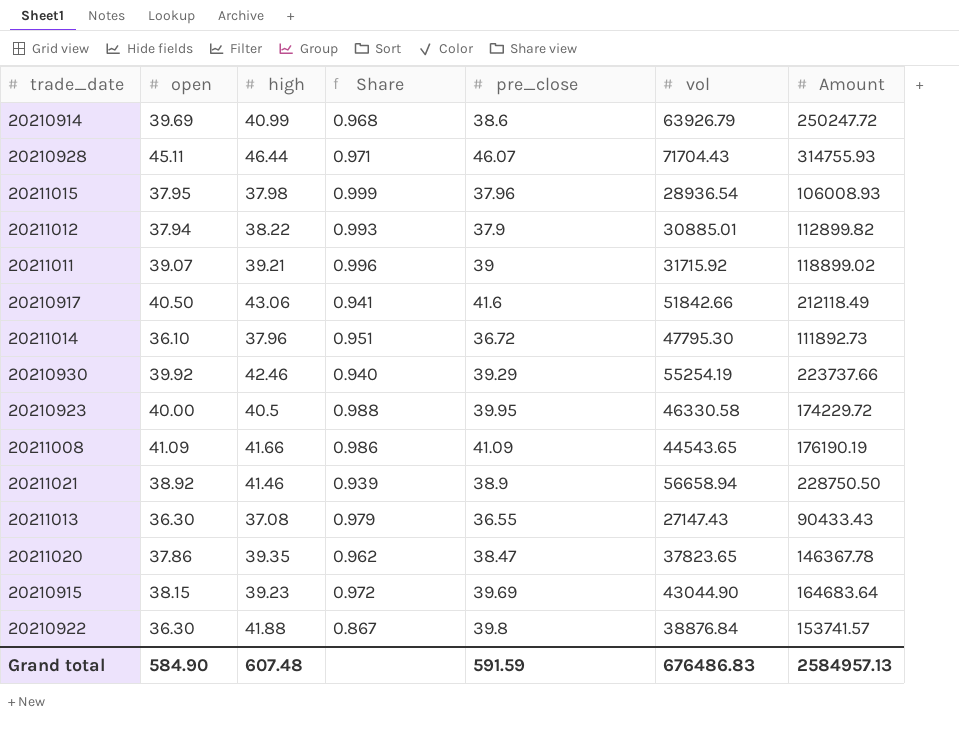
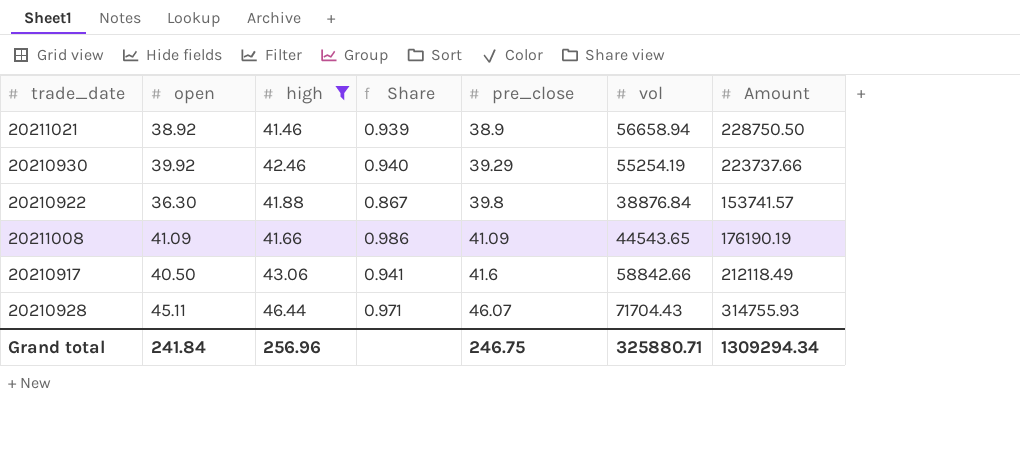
filter: none -> high >= 41.46
row order: none -> pre_close ascending
20210917 | vol: 51842.66 -> 58842.66
Grand total | open: 584.90 -> 241.84
Grand total | high: 607.48 -> 256.96
Grand total | pre_close: 591.59 -> 246.75
Grand total | vol: 676486.83 -> 325880.71
Grand total | Amount: 2584957.13 -> 1309294.34

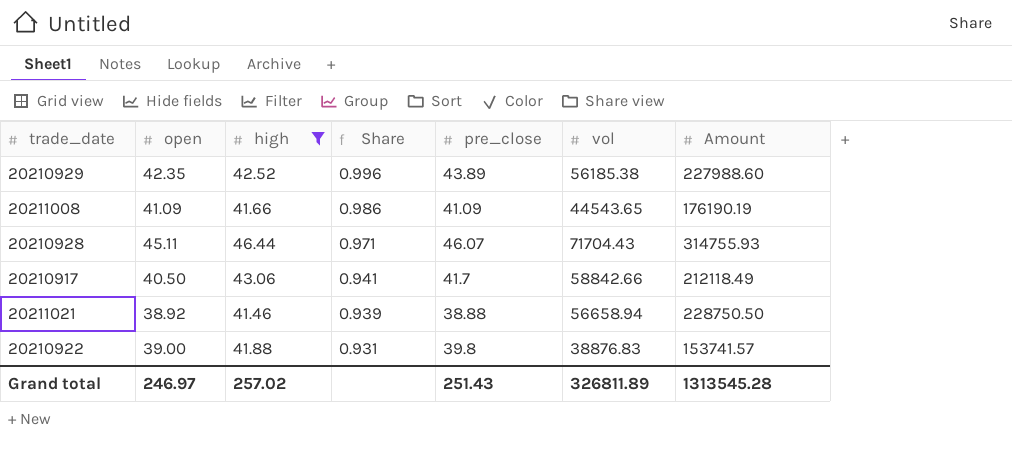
row order: pre_close ascending -> Share descending
row 20210930: 39.92 | 42.46 | 0.940 | 39.29 | 55254.19 | 223737.66 -> none
row 20210929: none -> 42.35 | 42.52 | 0.996 | 43.89 | 56185.38 | 227988.60
20210917 | pre_close: 41.6 -> 41.7
20211021 | pre_close: 38.9 -> 38.88
20210922 | open: 36.30 -> 39.00
20210922 | Share: 0.867 -> 0.931
20210922 | vol: 38876.84 -> 38876.83
Grand total | open: 241.84 -> 246.97
Grand total | high: 256.96 -> 257.02
Grand total | pre_close: 246.75 -> 251.43
Grand total | vol: 325880.71 -> 326811.89
Grand total | Amount: 1309294.34 -> 1313545.28

